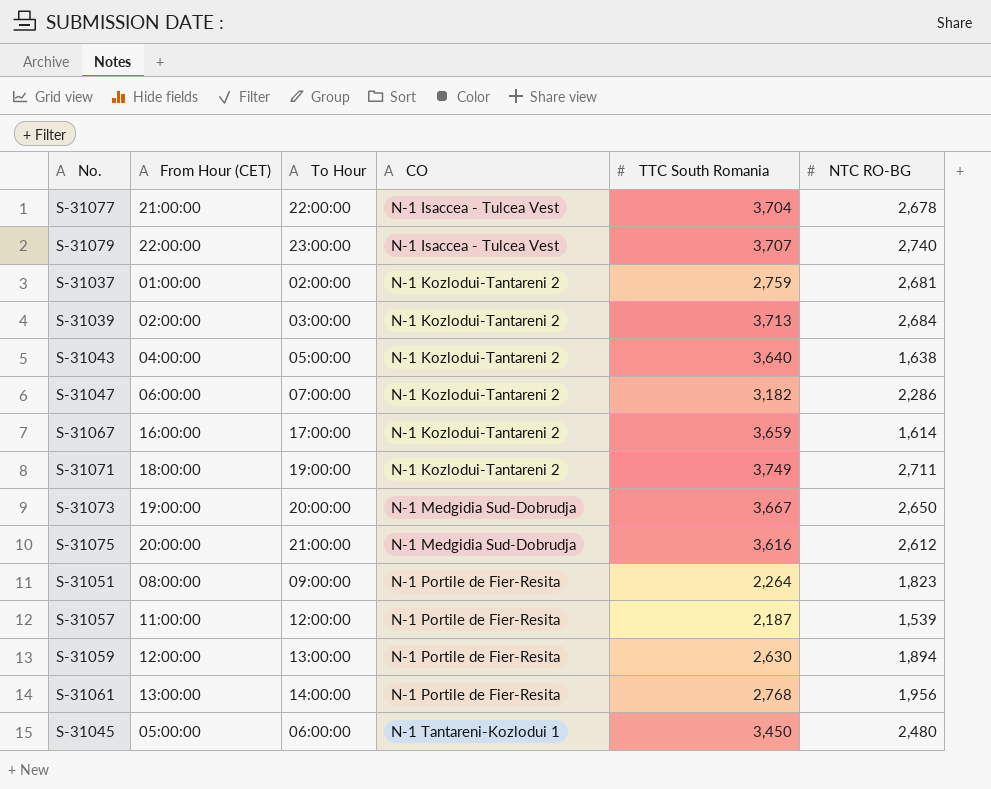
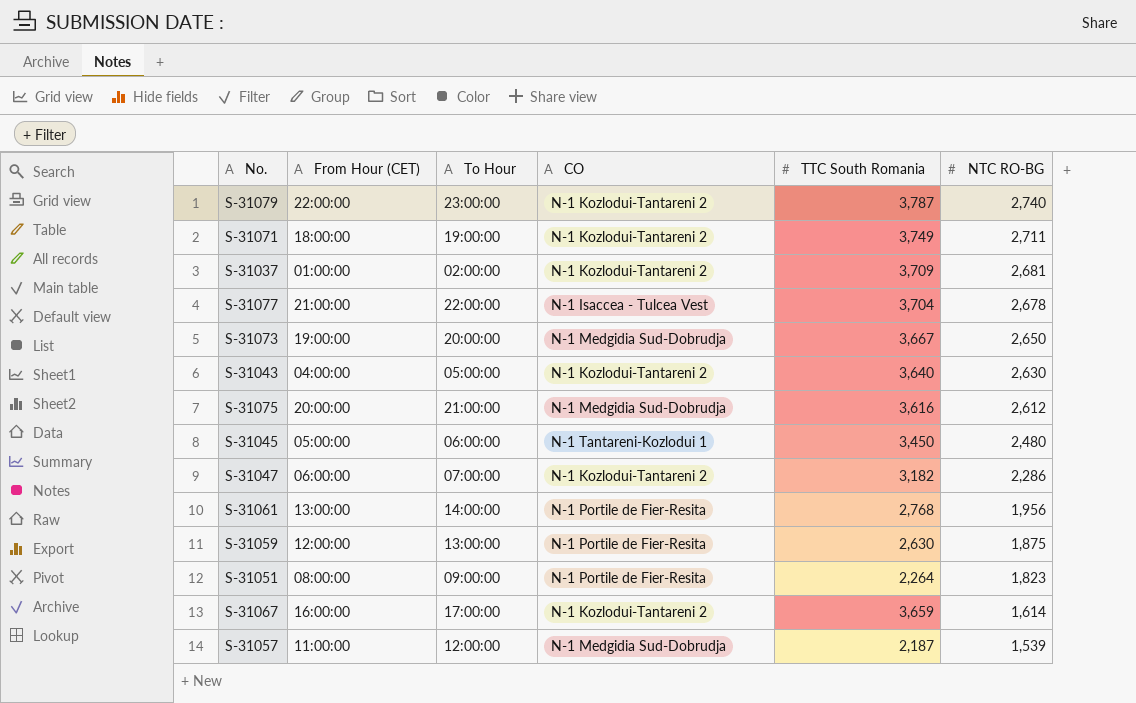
row order: CO ascending -> NTC RO-BG descending
row S-31039: 02:00:00 | 03:00:00 | N-1 Kozlodui-Tantareni 2 | 3,713 | 2,684 -> none
S-31079 | CO: N-1 Isaccea - Tulcea Vest -> N-1 Kozlodui-Tantareni 2
S-31079 | TTC South Romania: 3,707 -> 3,787
S-31037 | TTC South Romania: 2,759 -> 3,709
S-31043 | NTC RO-BG: 1,638 -> 2,630
S-31059 | NTC RO-BG: 1,894 -> 1,875
S-31057 | CO: N-1 Portile de Fier-Resita -> N-1 Medgidia Sud-Dobrudja

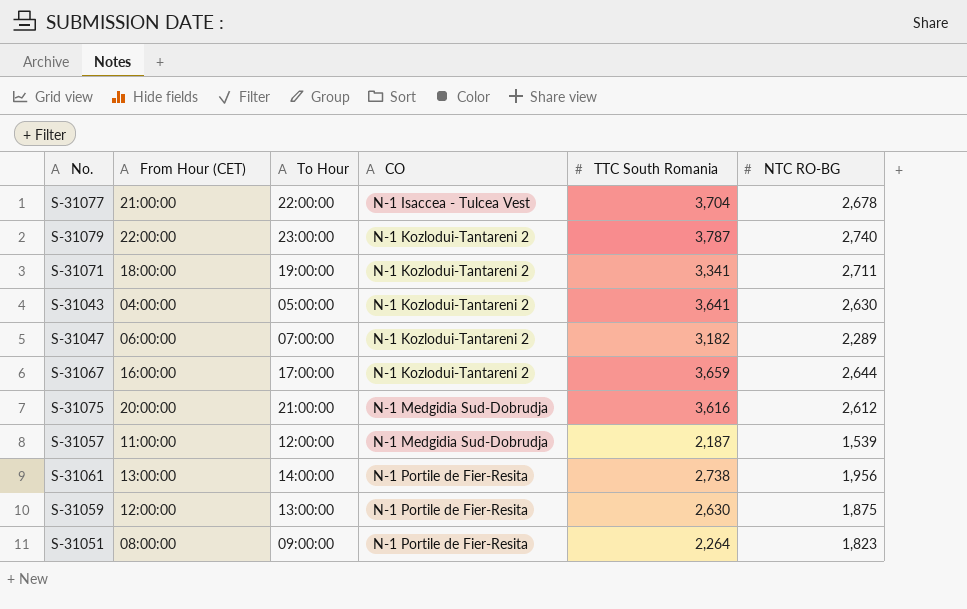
row order: NTC RO-BG descending -> CO ascending
row S-31037: 01:00:00 | 02:00:00 | N-1 Kozlodui-Tantareni 2 | 3,709 | 2,681 -> none
row S-31073: 19:00:00 | 20:00:00 | N-1 Medgidia Sud-Dobrudja | 3,667 | 2,650 -> none
row S-31045: 05:00:00 | 06:00:00 | N-1 Tantareni-Kozlodui 1 | 3,450 | 2,480 -> none
S-31071 | TTC South Romania: 3,749 -> 3,341
S-31043 | TTC South Romania: 3,640 -> 3,641
S-31047 | NTC RO-BG: 2,286 -> 2,289
S-31067 | NTC RO-BG: 1,614 -> 2,644
S-31061 | TTC South Romania: 2,768 -> 2,738

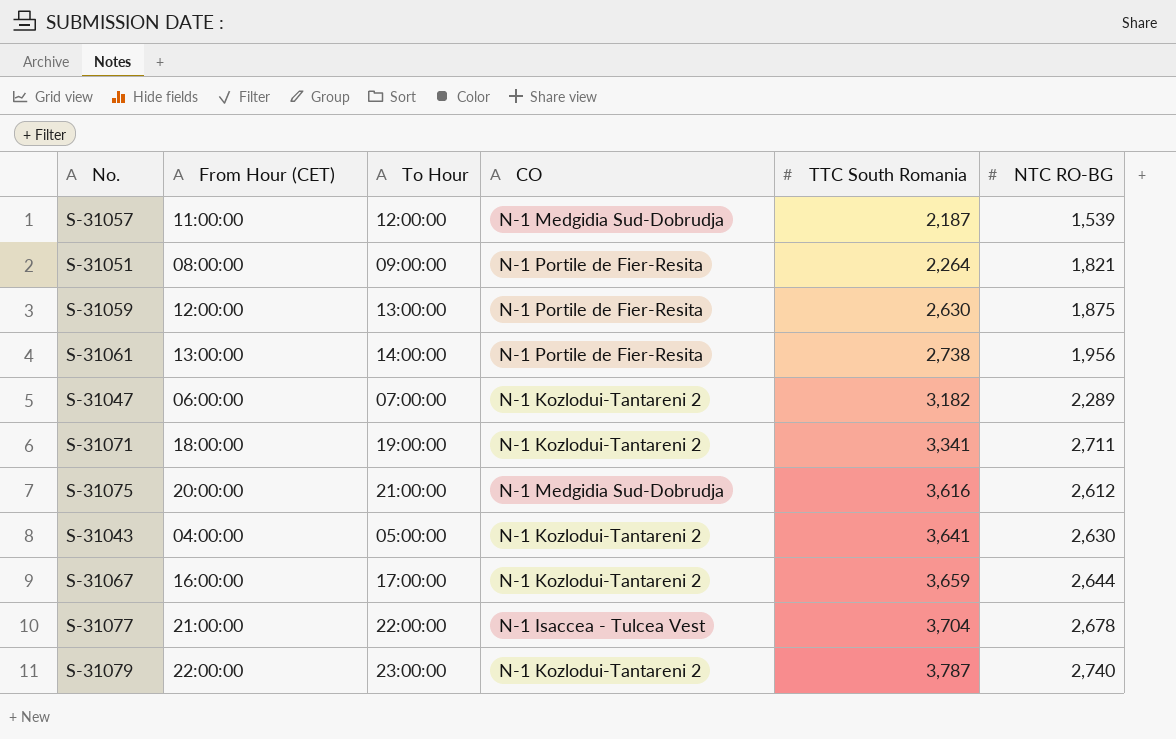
row order: CO ascending -> TTC South Romania ascending
S-31051 | NTC RO-BG: 1,823 -> 1,821

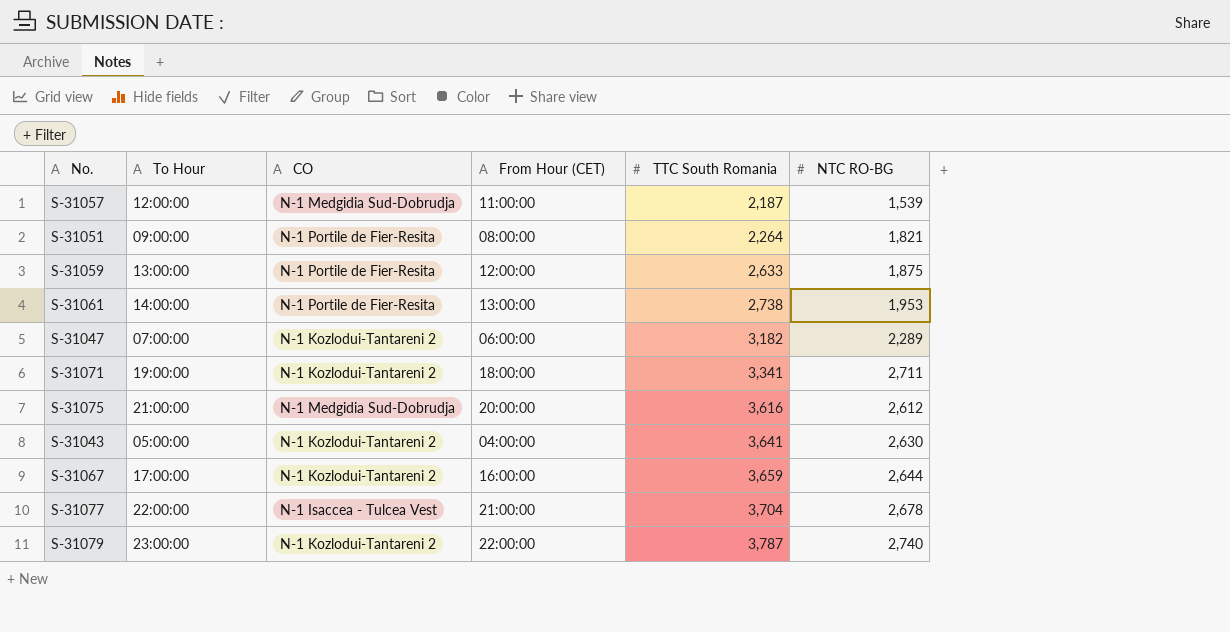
column From Hour (CET) | position: 2 -> 4
S-31059 | TTC South Romania: 2,630 -> 2,633
S-31061 | NTC RO-BG: 1,956 -> 1,953

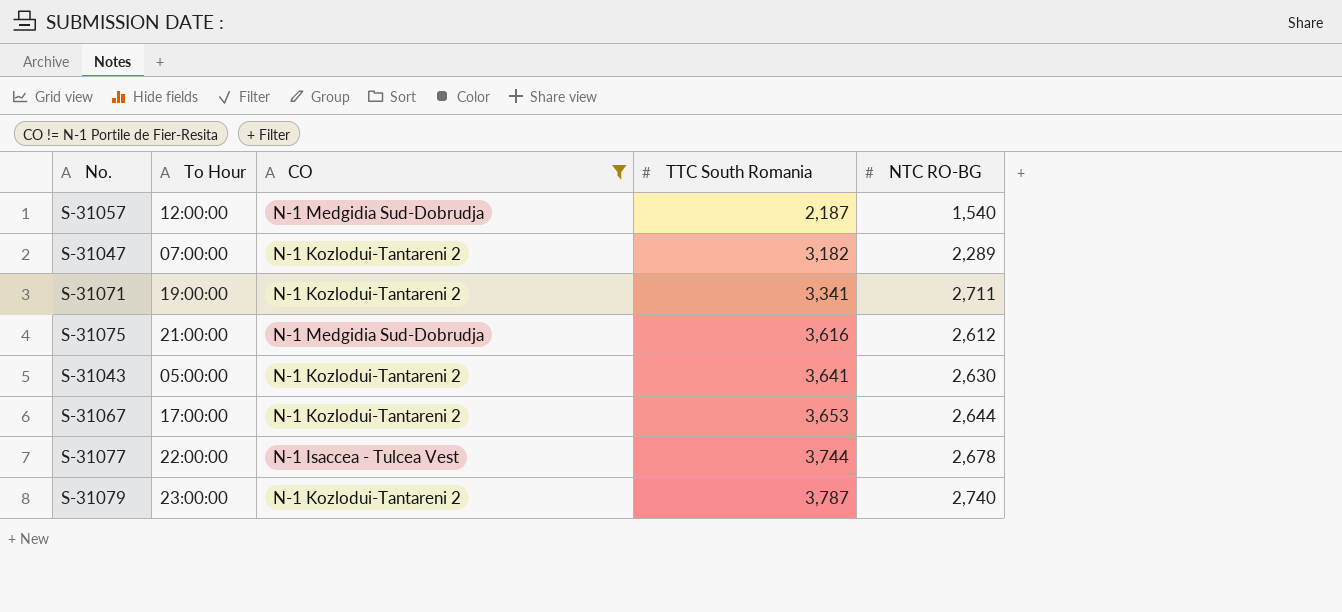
filter: none -> CO != N-1 Portile de Fier-Resita
column From Hour (CET) | position: 4 -> none
S-31057 | NTC RO-BG: 1,539 -> 1,540
S-31067 | TTC South Romania: 3,659 -> 3,653
S-31077 | TTC South Romania: 3,704 -> 3,744

